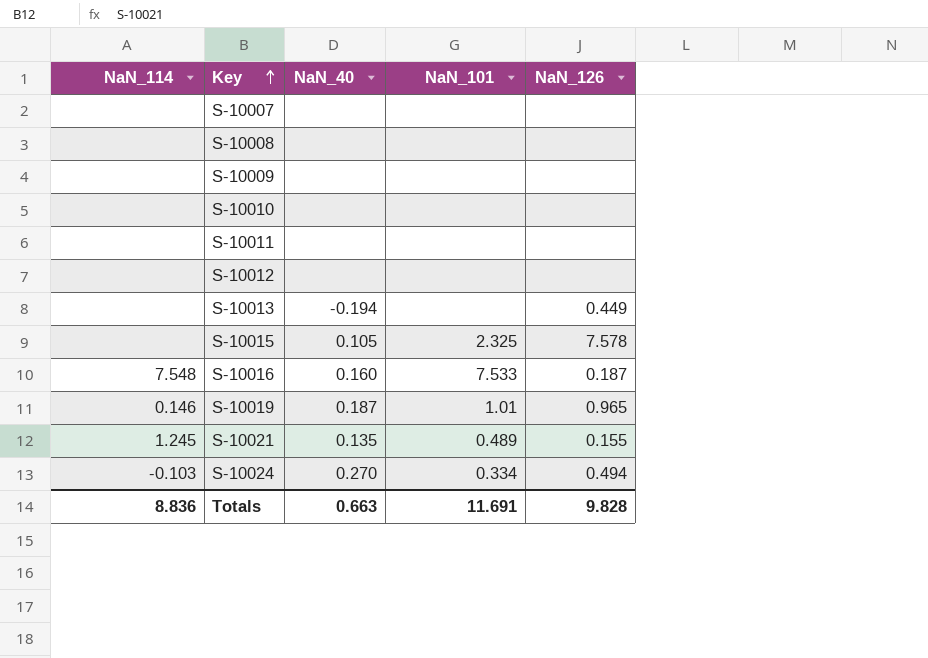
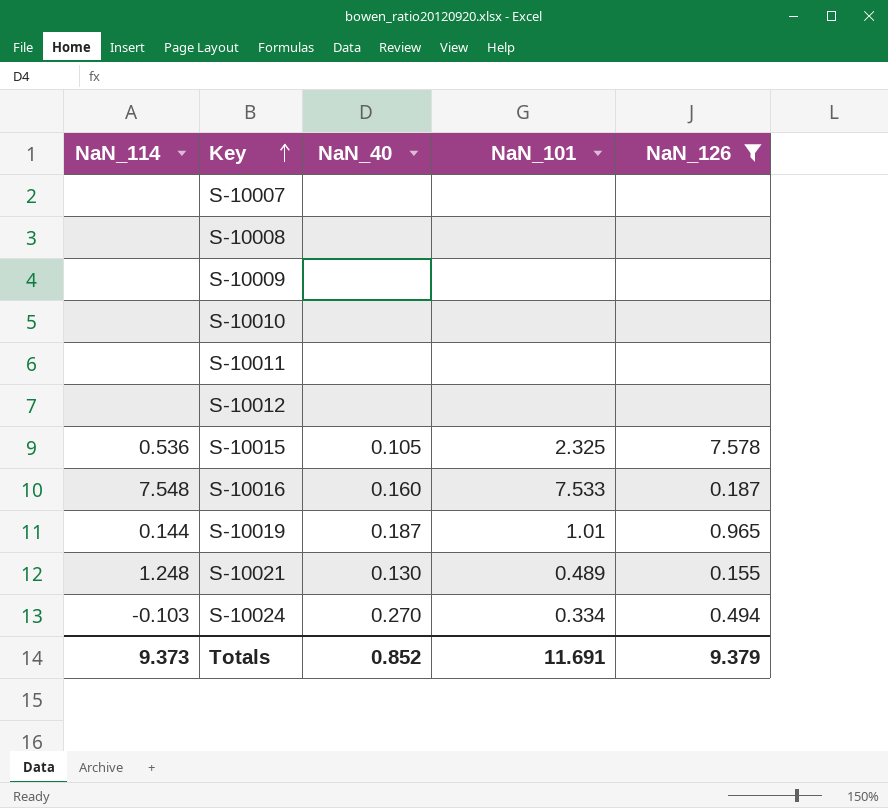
filter: none -> NaN_126 != 0.449
S-10015 | NaN_114: none -> 0.536
S-10019 | NaN_114: 0.146 -> 0.144
S-10021 | NaN_114: 1.245 -> 1.248
S-10021 | NaN_40: 0.135 -> 0.130
Totals | NaN_114: 8.836 -> 9.373
Totals | NaN_40: 0.663 -> 0.852
Totals | NaN_126: 9.828 -> 9.379

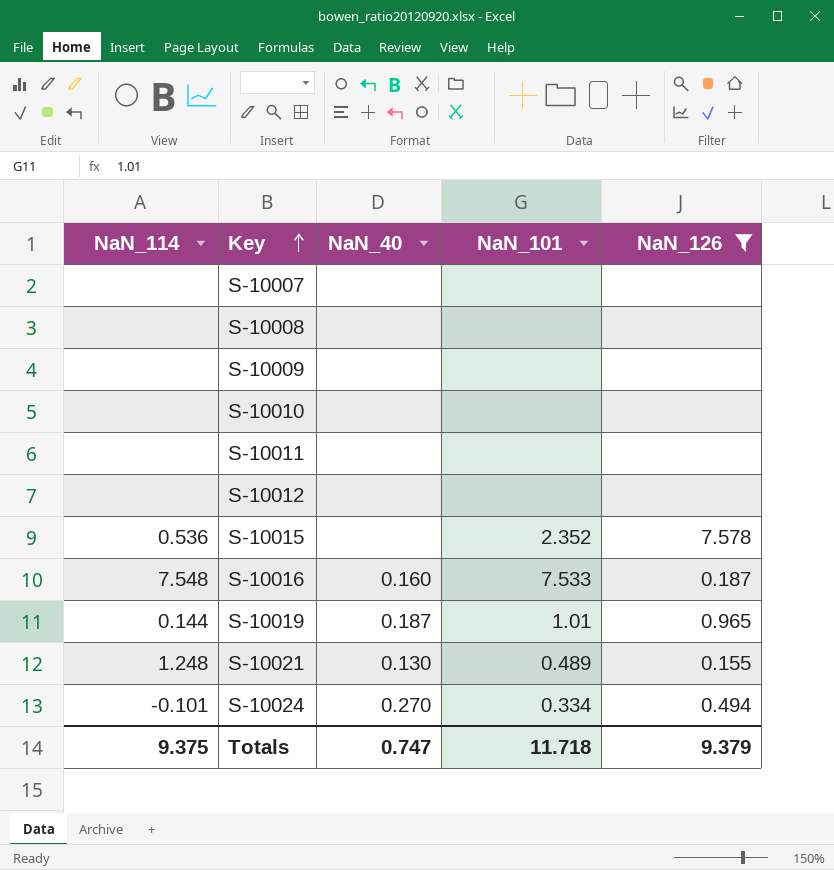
S-10015 | NaN_40: 0.105 -> none
S-10015 | NaN_101: 2.325 -> 2.352
S-10024 | NaN_114: -0.103 -> -0.101
Totals | NaN_114: 9.373 -> 9.375
Totals | NaN_40: 0.852 -> 0.747
Totals | NaN_101: 11.691 -> 11.718

